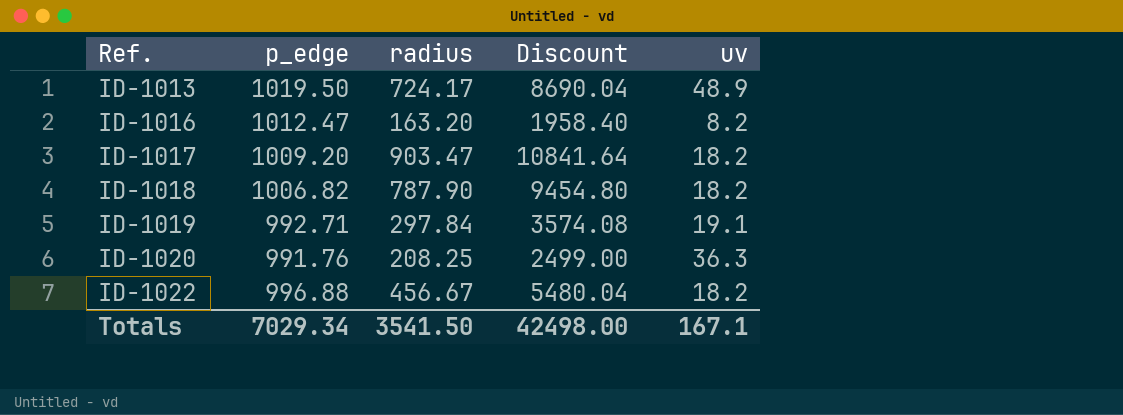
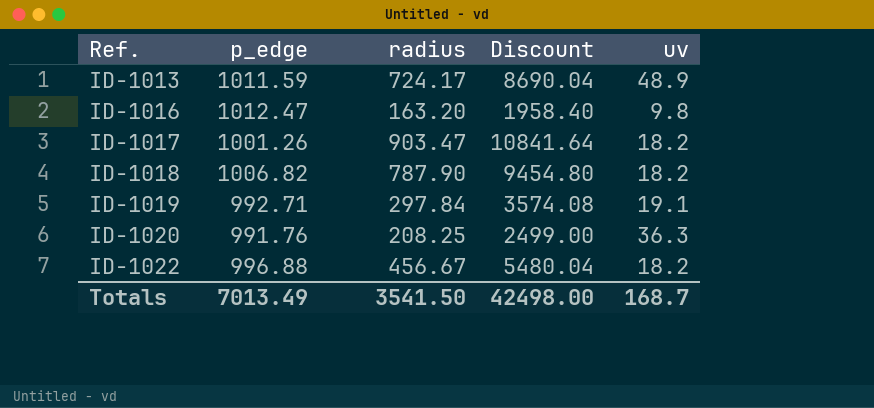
ID-1013 | p_edge: 1019.50 -> 1011.59
ID-1016 | uv: 8.2 -> 9.8
ID-1017 | p_edge: 1009.20 -> 1001.26
Totals | p_edge: 7029.34 -> 7013.49
Totals | uv: 167.1 -> 168.7

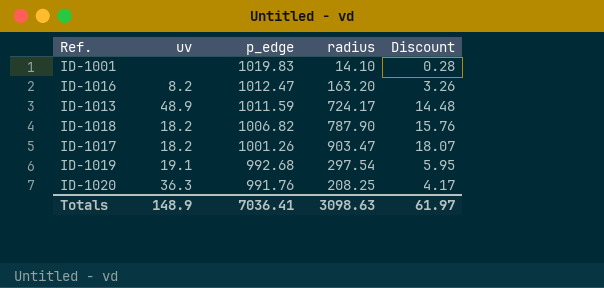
row order: Ref. ascending -> p_edge descending
column uv | position: 5 -> 2
column Discount | formula: [radius] * 12 -> [radius] * 0.02
row ID-1022: 996.88 | 456.67 | 5480.04 | 18.2 -> none
row ID-1001: none -> none | 1019.83 | 14.10 | 0.28
ID-1016 | uv: 9.8 -> 8.2
ID-1019 | p_edge: 992.71 -> 992.68
ID-1019 | radius: 297.84 -> 297.54
Totals | uv: 168.7 -> 148.9
Totals | p_edge: 7013.49 -> 7036.41
Totals | radius: 3541.50 -> 3098.63
Totals | Discount: 42498.00 -> 61.97

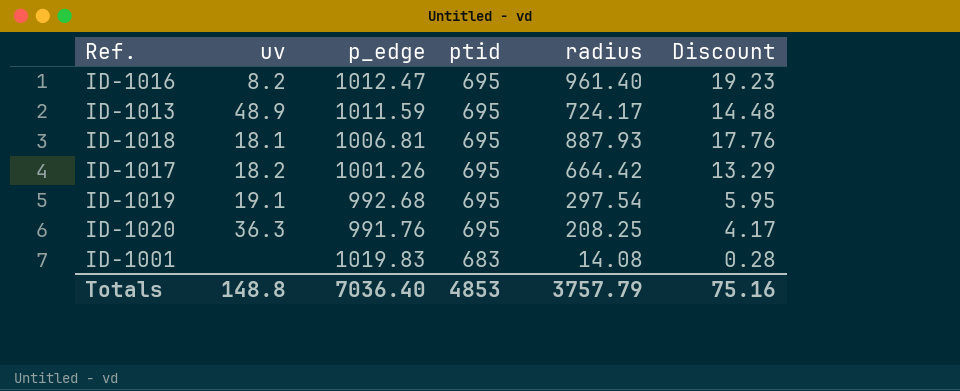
row order: p_edge descending -> ptid descending
column ptid | position: none -> 4
ID-1016 | radius: 163.20 -> 961.40
ID-1016 | Discount: 3.26 -> 19.23
ID-1018 | uv: 18.2 -> 18.1
ID-1018 | p_edge: 1006.82 -> 1006.81
ID-1018 | radius: 787.90 -> 887.93
ID-1018 | Discount: 15.76 -> 17.76
ID-1017 | radius: 903.47 -> 664.42
ID-1017 | Discount: 18.07 -> 13.29
ID-1001 | radius: 14.10 -> 14.08
Totals | uv: 148.9 -> 148.8
Totals | p_edge: 7036.41 -> 7036.40
Totals | radius: 3098.63 -> 3757.79
Totals | Discount: 61.97 -> 75.16

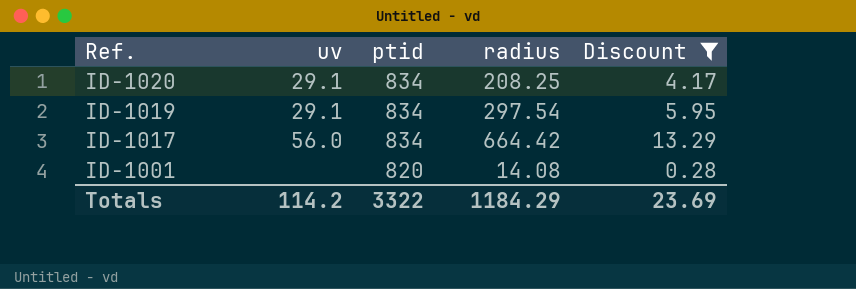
filter: none -> Discount <= 13.29
row order: ptid descending -> Ref. descending
column p_edge | position: 3 -> none
ID-1020 | uv: 36.3 -> 29.1
ID-1020 | ptid: 695 -> 834
ID-1019 | uv: 19.1 -> 29.1
ID-1019 | ptid: 695 -> 834
ID-1017 | uv: 18.2 -> 56.0
ID-1017 | ptid: 695 -> 834
ID-1001 | ptid: 683 -> 820
Totals | uv: 148.8 -> 114.2
Totals | ptid: 4853 -> 3322
Totals | radius: 3757.79 -> 1184.29
Totals | Discount: 75.16 -> 23.69

